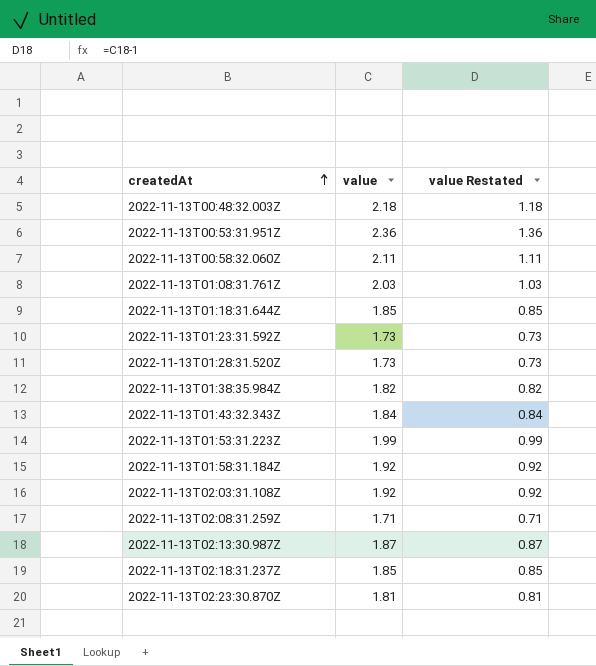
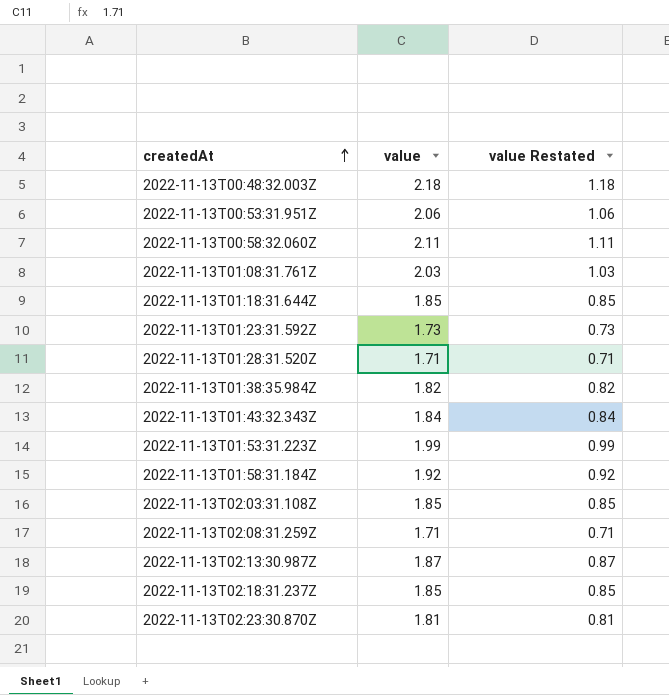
2022-11-13T00:53:31.951Z | value: 2.36 -> 2.06
2022-11-13T00:53:31.951Z | value Restated: 1.36 -> 1.06
2022-11-13T01:28:31.520Z | value: 1.73 -> 1.71
2022-11-13T01:28:31.520Z | value Restated: 0.73 -> 0.71
2022-11-13T02:03:31.108Z | value: 1.92 -> 1.85
2022-11-13T02:03:31.108Z | value Restated: 0.92 -> 0.85

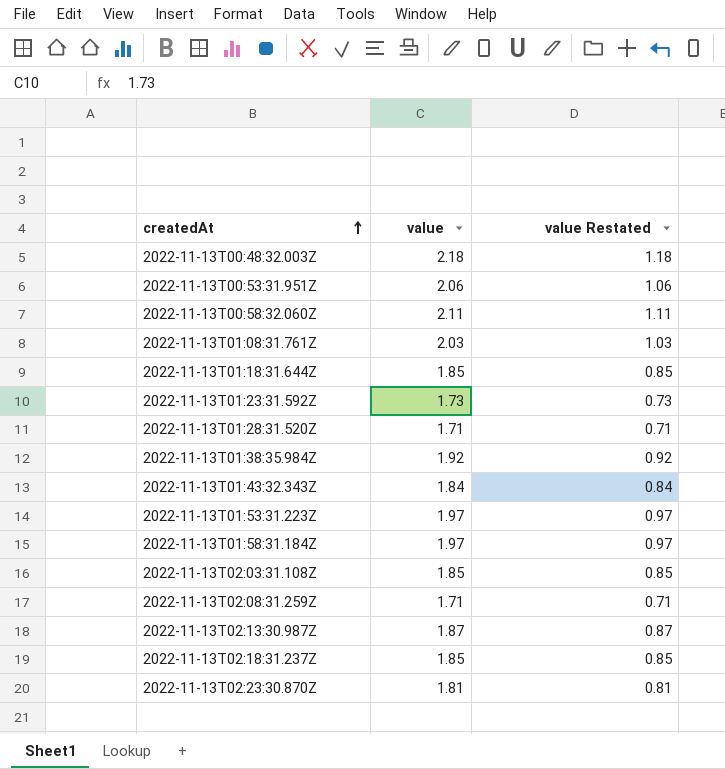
2022-11-13T01:38:35.984Z | value: 1.82 -> 1.92
2022-11-13T01:38:35.984Z | value Restated: 0.82 -> 0.92
2022-11-13T01:53:31.223Z | value: 1.99 -> 1.97
2022-11-13T01:53:31.223Z | value Restated: 0.99 -> 0.97
2022-11-13T01:58:31.184Z | value: 1.92 -> 1.97
2022-11-13T01:58:31.184Z | value Restated: 0.92 -> 0.97

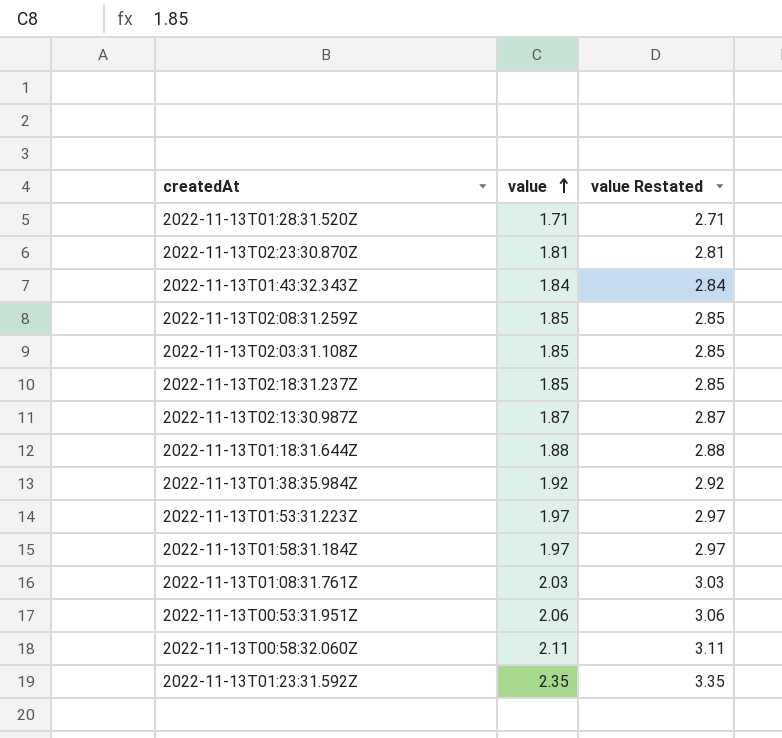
row order: createdAt ascending -> value ascending
column value Restated | formula: [value] - 1 -> [value] + 1
row 2022-11-13T00:48:32.003Z: 2.18 | 1.18 -> none
2022-11-13T02:08:31.259Z | value: 1.71 -> 1.85
2022-11-13T01:18:31.644Z | value: 1.85 -> 1.88
2022-11-13T01:23:31.592Z | value: 1.73 -> 2.35

